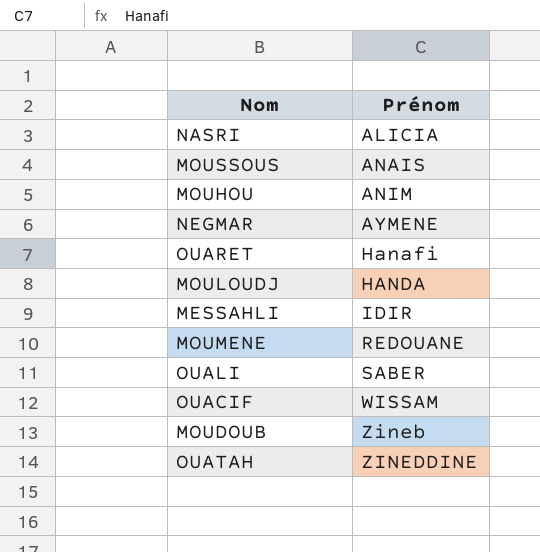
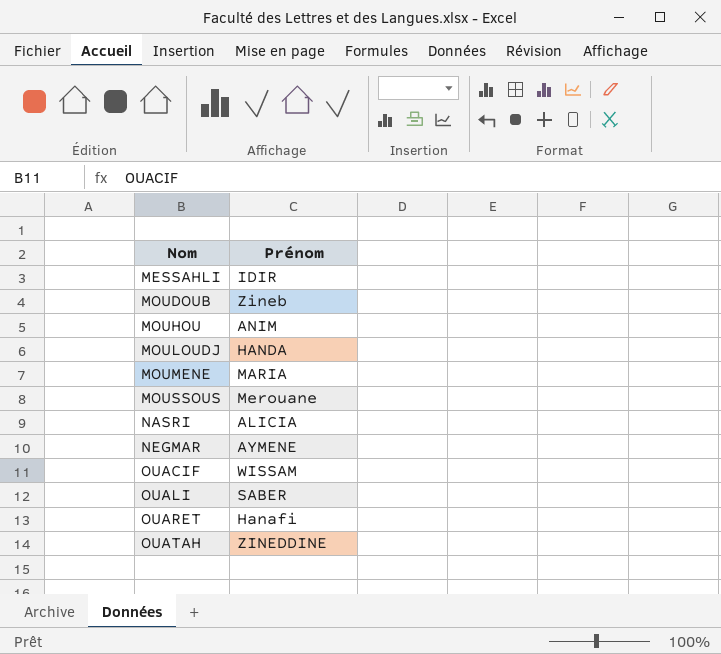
row order: Prénom ascending -> Nom ascending
MOUMENE | Prénom: REDOUANE -> MARIA
MOUSSOUS | Prénom: ANAIS -> Merouane

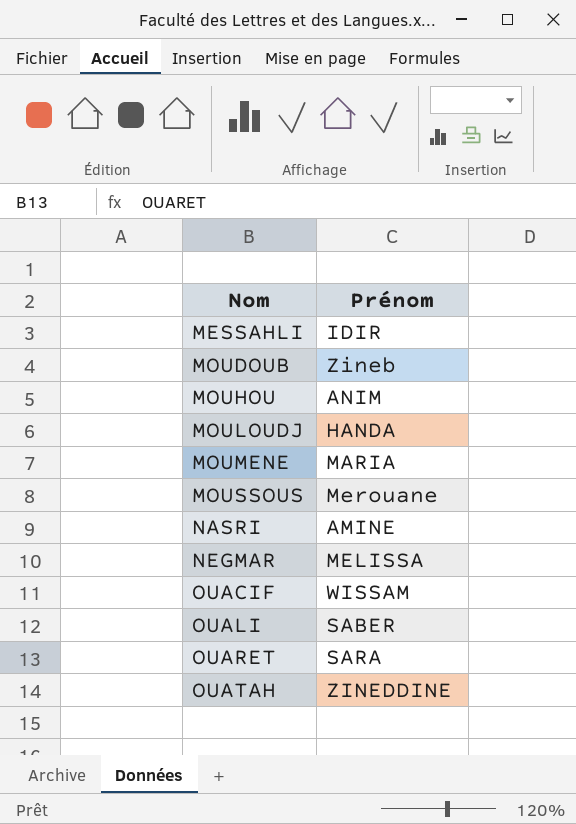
NASRI | Prénom: ALICIA -> AMINE
NEGMAR | Prénom: AYMENE -> MELISSA
OUARET | Prénom: Hanafi -> SARA

